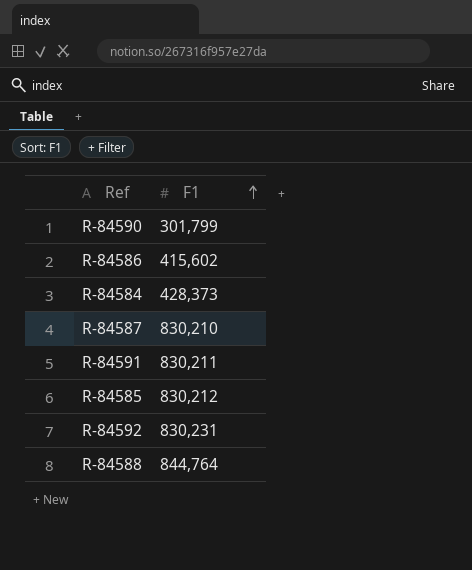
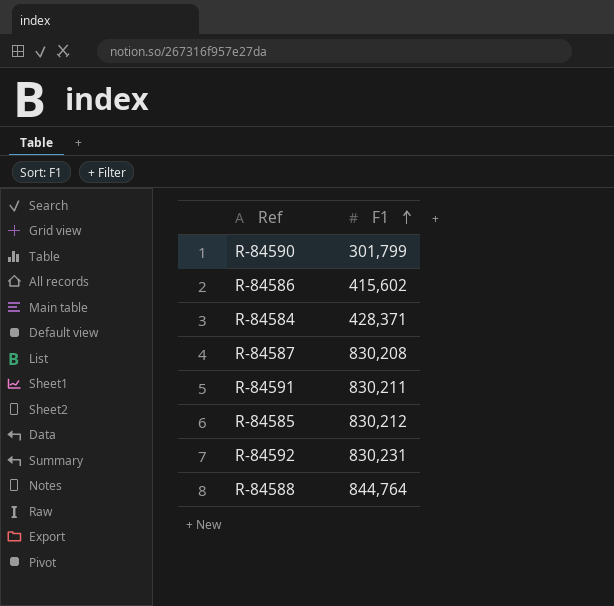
R-84584 | F1: 428,373 -> 428,371
R-84587 | F1: 830,210 -> 830,208

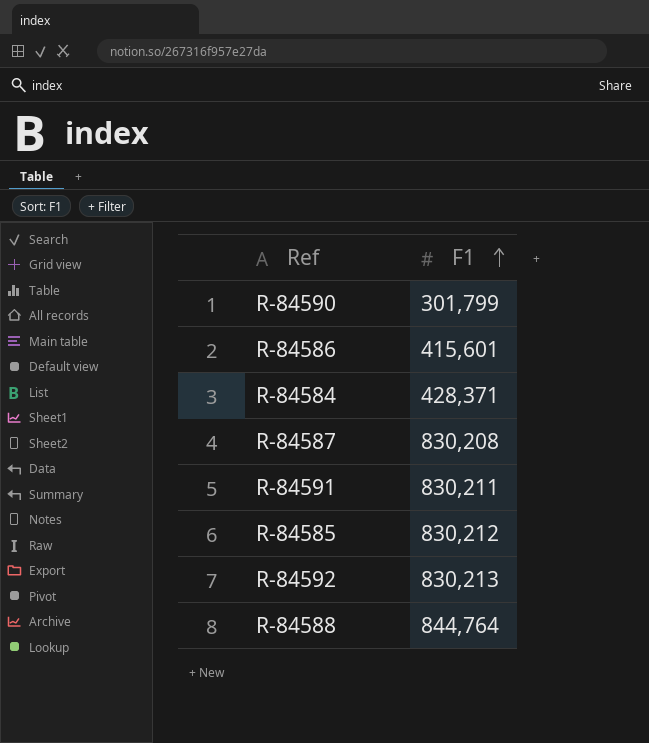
R-84586 | F1: 415,602 -> 415,601
R-84592 | F1: 830,231 -> 830,213

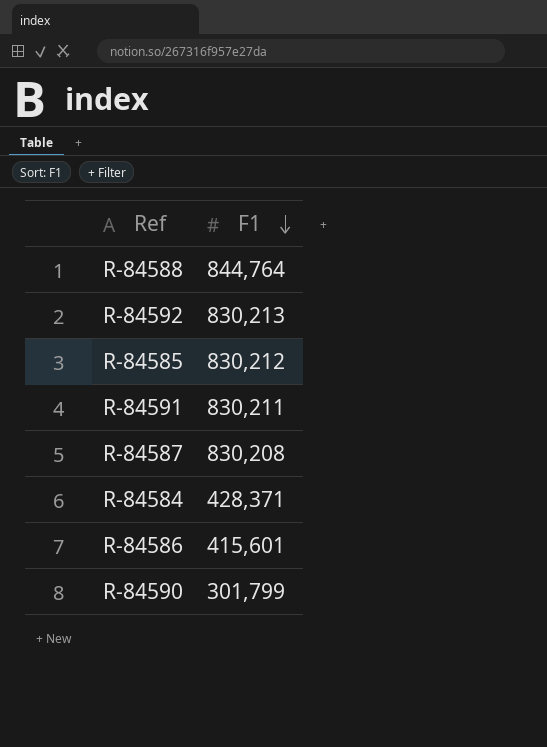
row order: F1 ascending -> F1 descending

